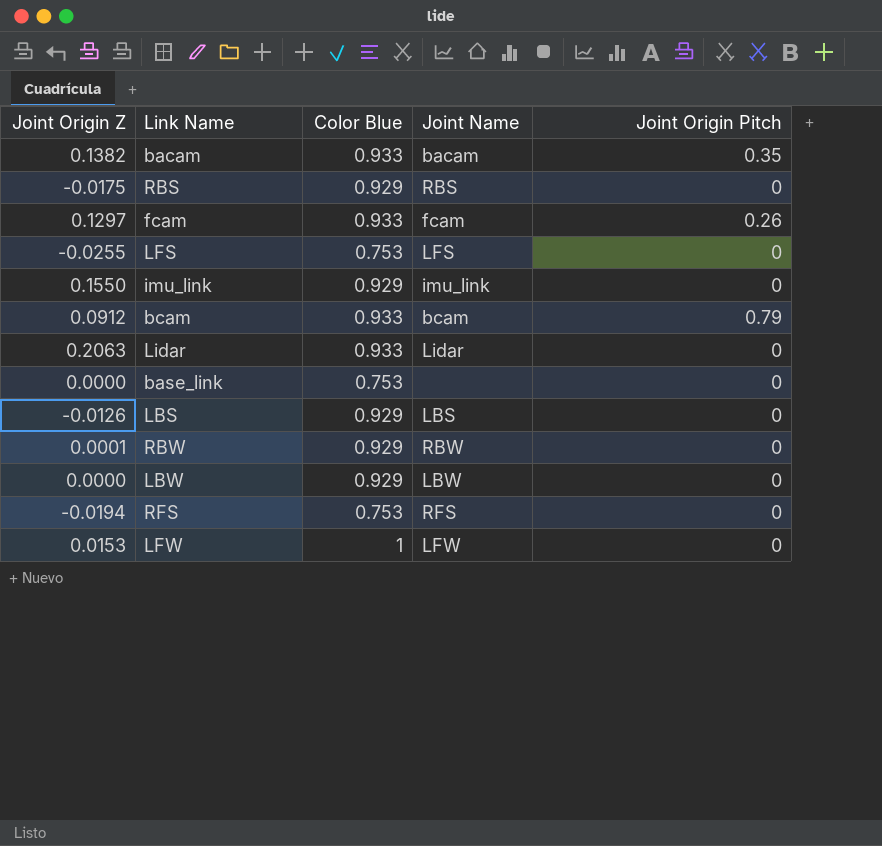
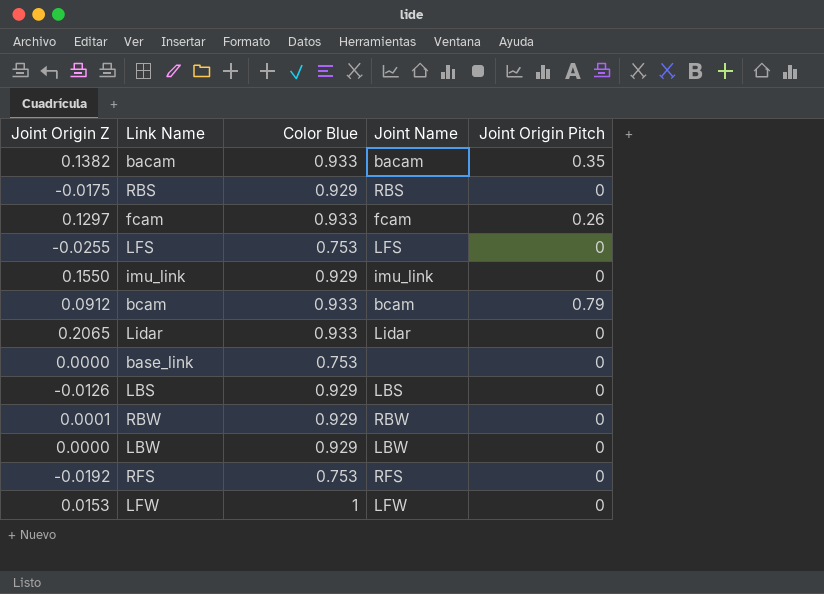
Lidar | Joint Origin Z: 0.2063 -> 0.2065
RFS | Joint Origin Z: -0.0194 -> -0.0192

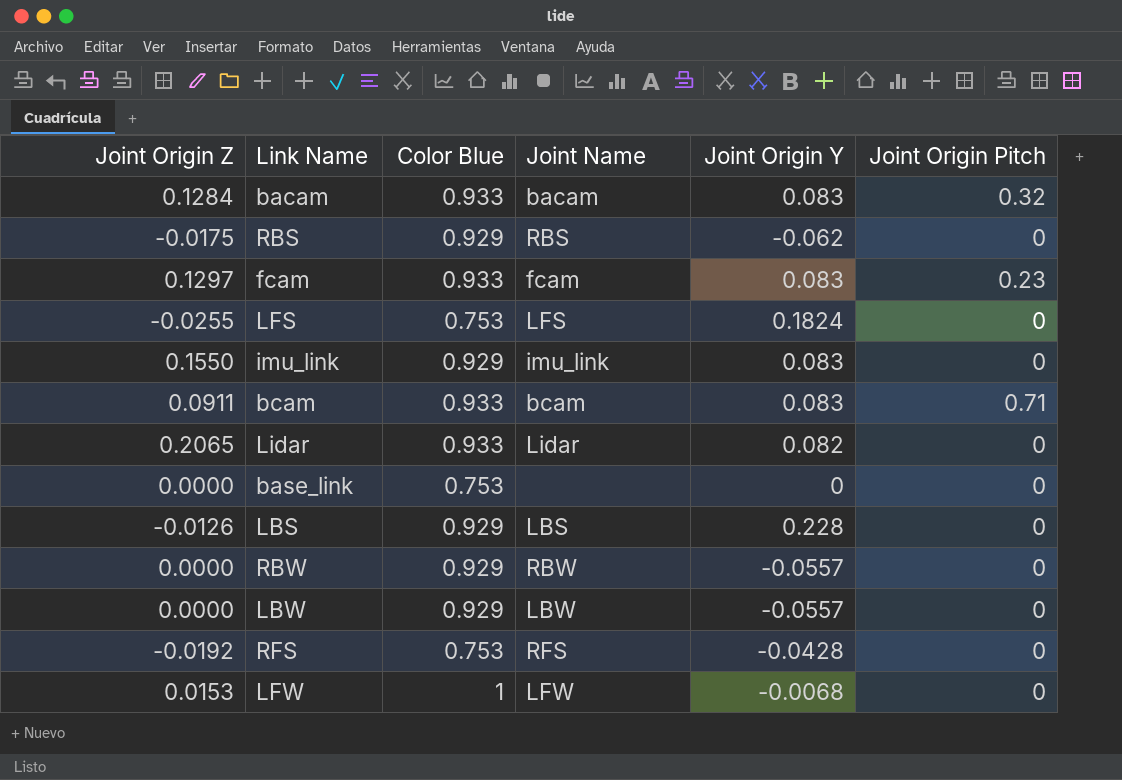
column Joint Origin Y | position: none -> 5
bacam | Joint Origin Z: 0.1382 -> 0.1284
bacam | Joint Origin Pitch: 0.35 -> 0.32
fcam | Joint Origin Pitch: 0.26 -> 0.23
bcam | Joint Origin Z: 0.0912 -> 0.0911
bcam | Joint Origin Pitch: 0.79 -> 0.71
RBW | Joint Origin Z: 0.0001 -> 0.0000

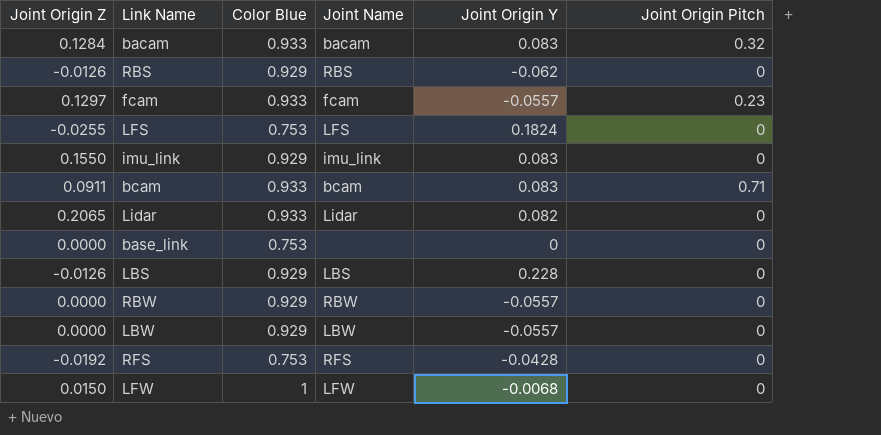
RBS | Joint Origin Z: -0.0175 -> -0.0126
fcam | Joint Origin Y: 0.083 -> -0.0557
LFW | Joint Origin Z: 0.0153 -> 0.0150

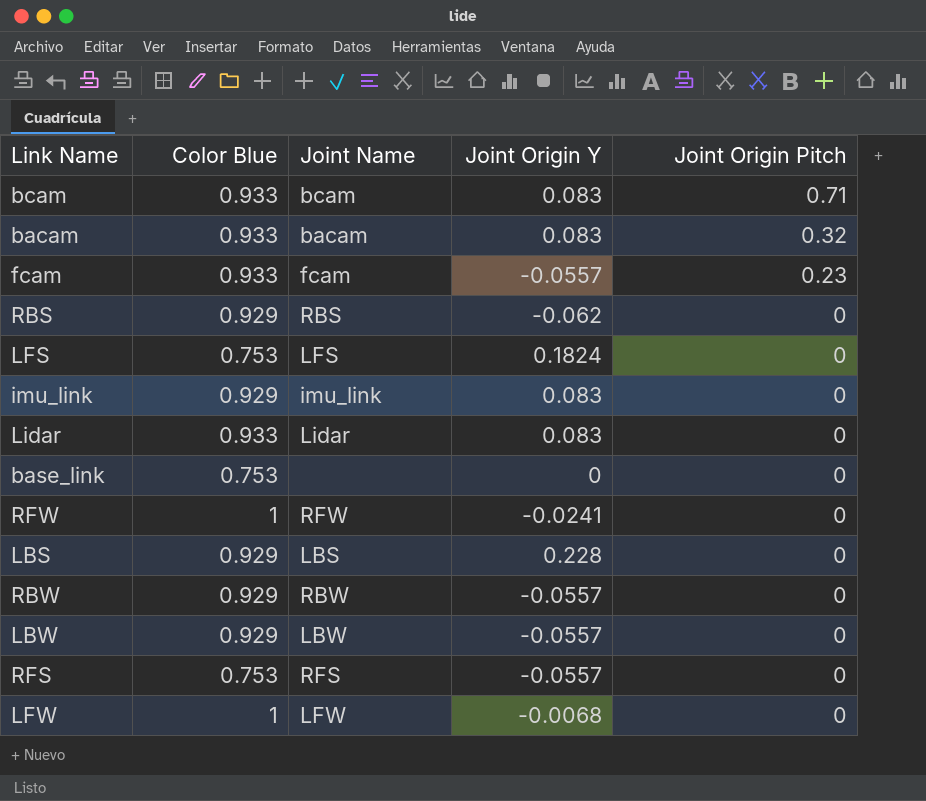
row order: none -> Joint Origin Pitch descending
column Joint Origin Z | position: 1 -> none
Lidar | Joint Origin Y: 0.082 -> 0.083
row RFW: none -> 1 | RFW | -0.0241 | 0
RFS | Joint Origin Y: -0.0428 -> -0.0557

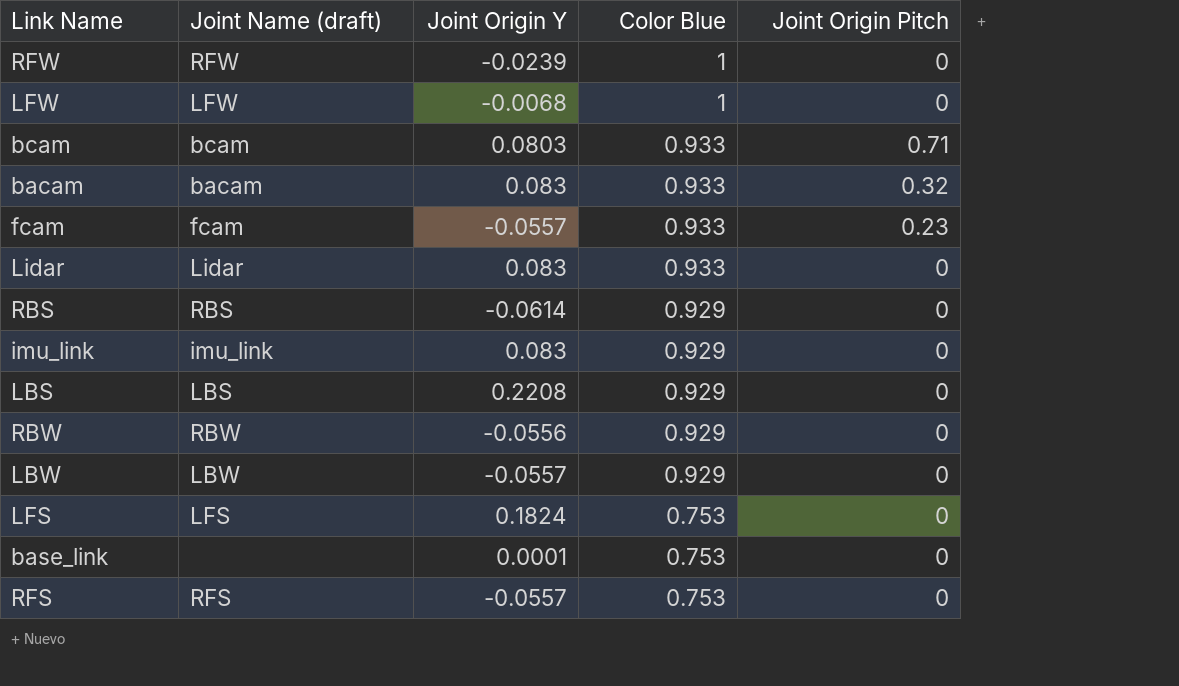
row order: Joint Origin Pitch descending -> Color Blue descending
column name: Joint Name -> Joint Name (draft)
column Color Blue | position: 2 -> 4
RFW | Joint Origin Y: -0.0241 -> -0.0239
bcam | Joint Origin Y: 0.083 -> 0.0803
RBS | Joint Origin Y: -0.062 -> -0.0614
LBS | Joint Origin Y: 0.228 -> 0.2208
RBW | Joint Origin Y: -0.0557 -> -0.0556
base_link | Joint Origin Y: 0 -> 0.0001

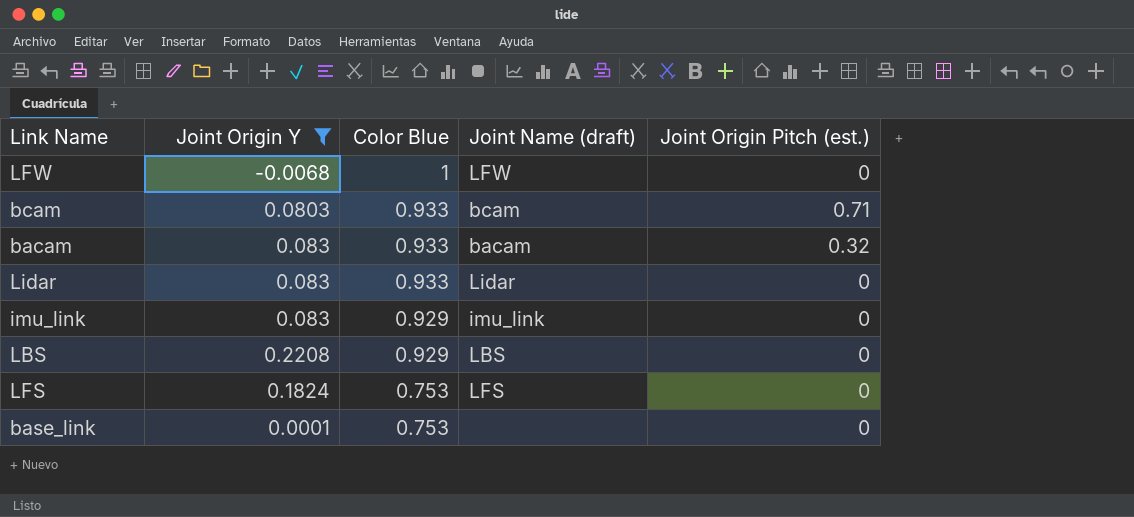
filter: none -> Joint Origin Y >= -0.0068
column Joint Name (draft) | position: 2 -> 4
column name: Joint Origin Pitch -> Joint Origin Pitch (est.)

